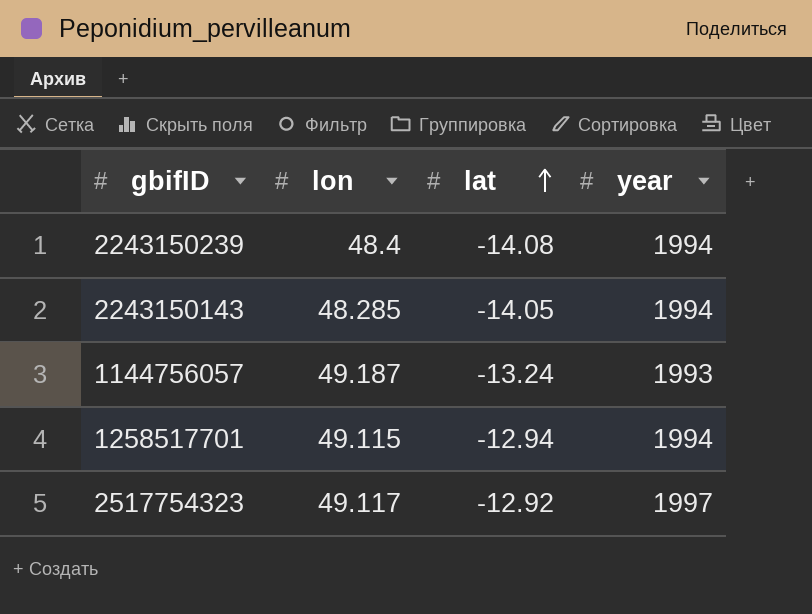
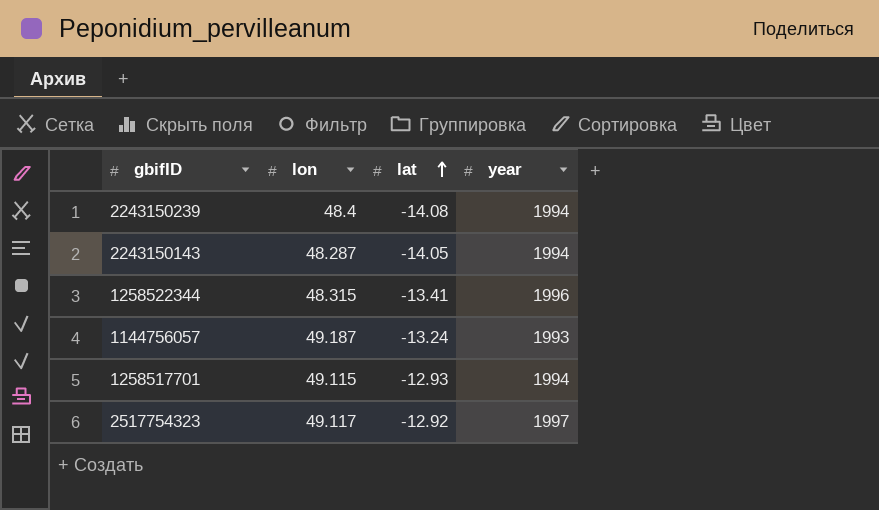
2243150143 | lon: 48.285 -> 48.287
row 1258522344: none -> 48.315 | -13.41 | 1996
1258517701 | lat: -12.94 -> -12.93

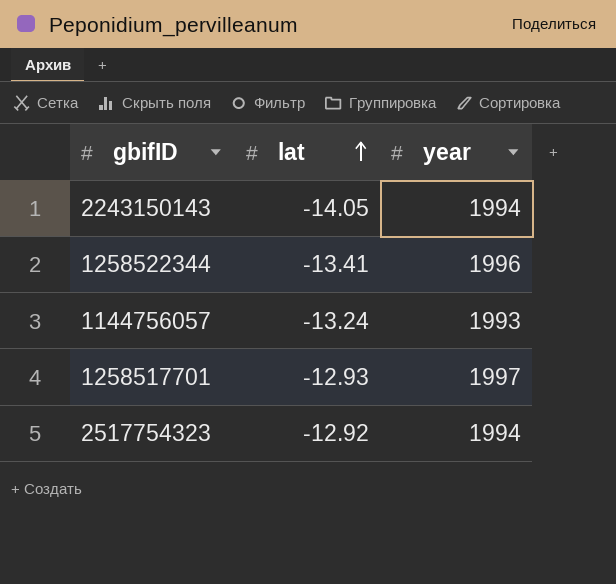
column lon | position: 2 -> none
row 2243150239: 48.4 | -14.08 | 1994 -> none
1258517701 | year: 1994 -> 1997
2517754323 | year: 1997 -> 1994

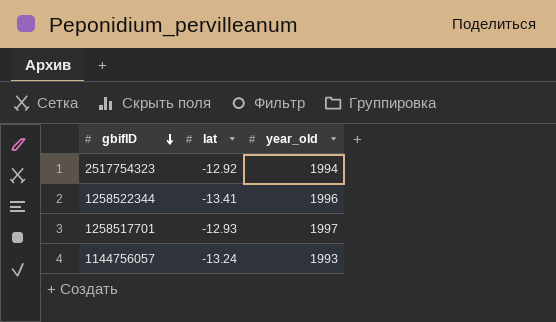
row order: lat ascending -> gbifID descending
column name: year -> year_old
row 2243150143: -14.05 | 1994 -> none

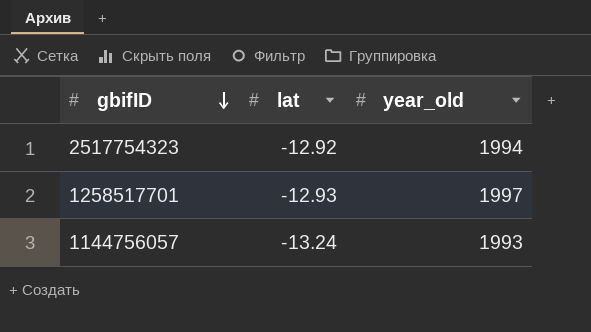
row 1258522344: -13.41 | 1996 -> none

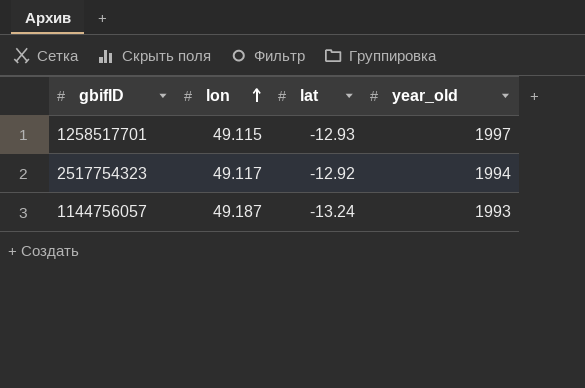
row order: gbifID descending -> lon ascending
column lon | position: none -> 2

